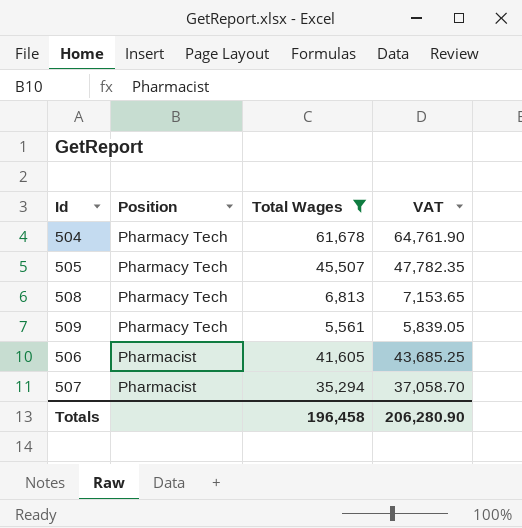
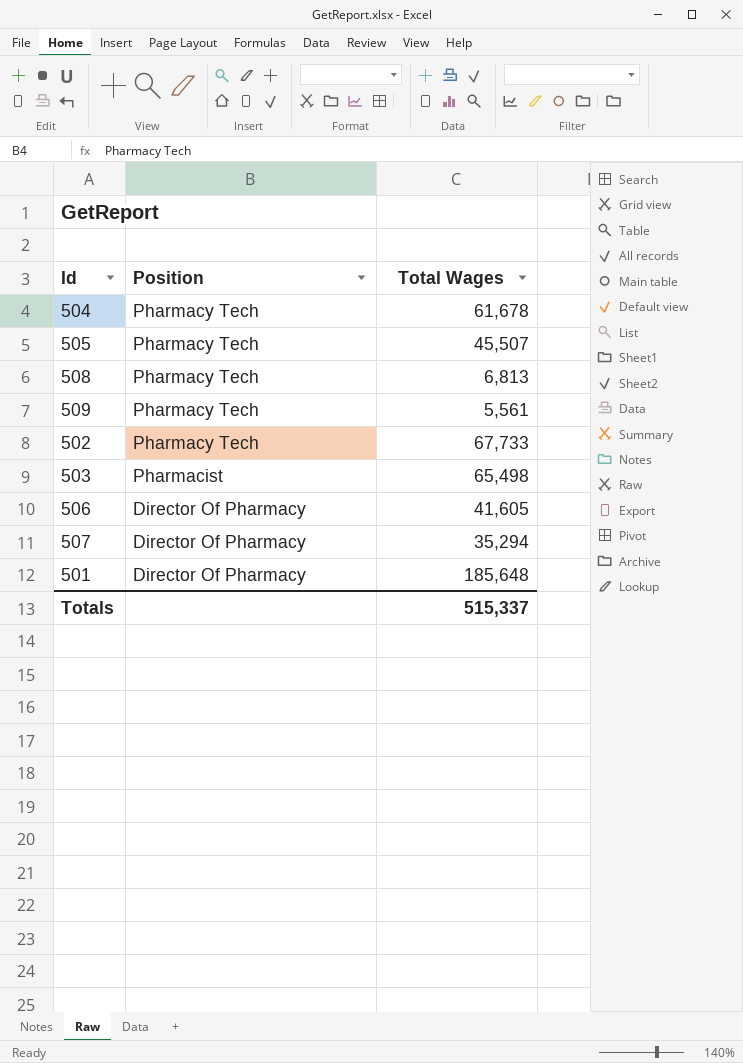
filter: Total Wages <= 61,678 -> none
column VAT | formula: [Total Wages] * 1.05 -> none
506 | Position: Pharmacist -> Director Of Pharmacy
507 | Position: Pharmacist -> Director Of Pharmacy
Totals | Total Wages: 196,458 -> 515,337

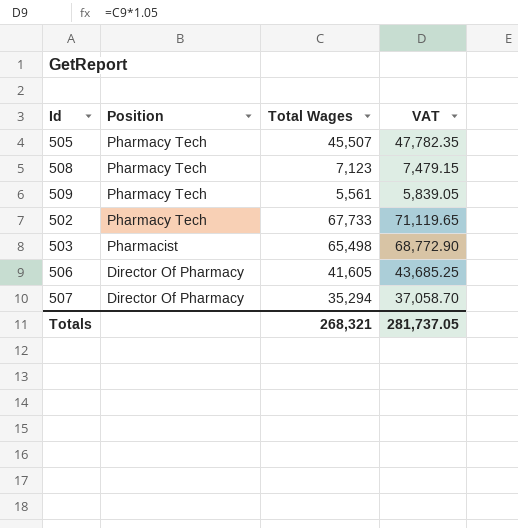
column VAT | formula: none -> [Total Wages] * 1.05
row 504: Pharmacy Tech | 61,678 -> none
row 501: Director Of Pharmacy | 185,648 -> none
508 | Total Wages: 6,813 -> 7,123
Totals | Total Wages: 515,337 -> 268,321

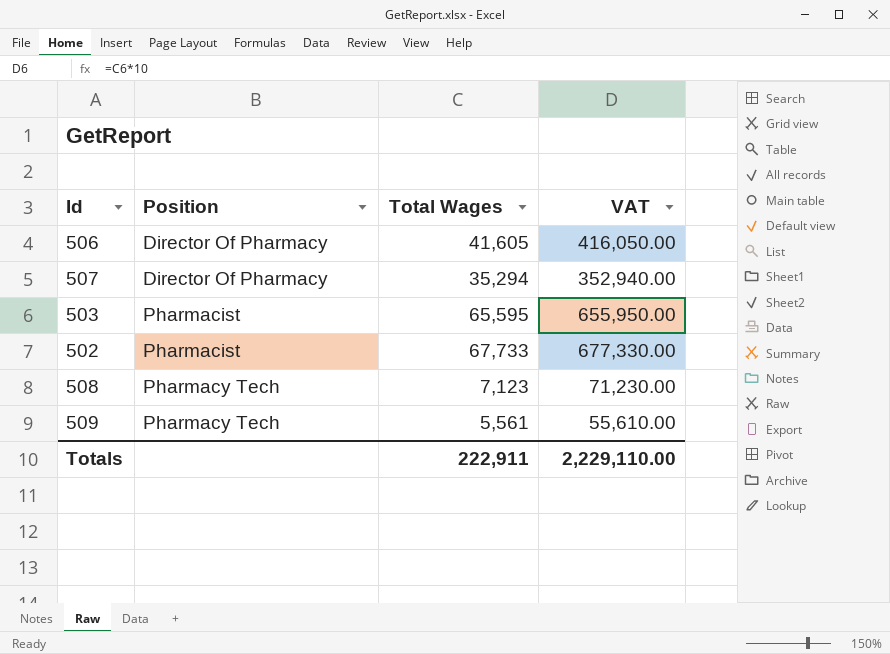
row order: Position descending -> Position ascending
column VAT | formula: [Total Wages] * 1.05 -> [Total Wages] * 10
row 505: Pharmacy Tech | 45,507 | 47,782.35 -> none
503 | Total Wages: 65,498 -> 65,595
502 | Position: Pharmacy Tech -> Pharmacist
Totals | Total Wages: 268,321 -> 222,911
Totals | VAT: 281,737.05 -> 2,229,110.00

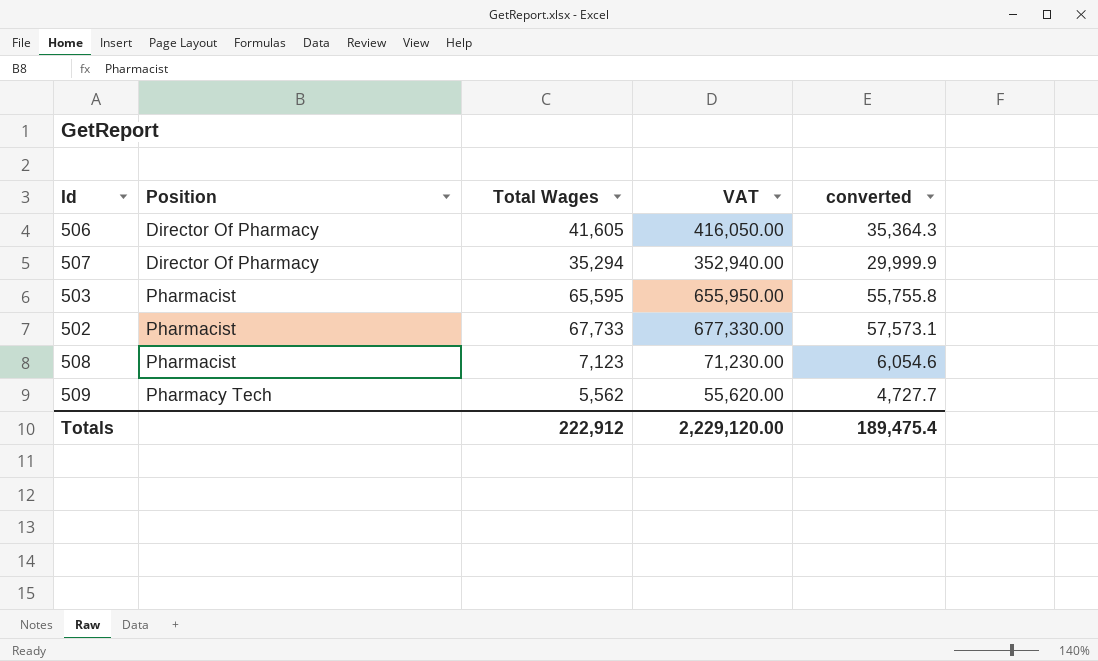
column converted | formula: none -> [Total Wages] * 0.85
508 | Position: Pharmacy Tech -> Pharmacist
509 | Total Wages: 5,561 -> 5,562
509 | VAT: 55,610.00 -> 55,620.00
Totals | Total Wages: 222,911 -> 222,912
Totals | VAT: 2,229,110.00 -> 2,229,120.00

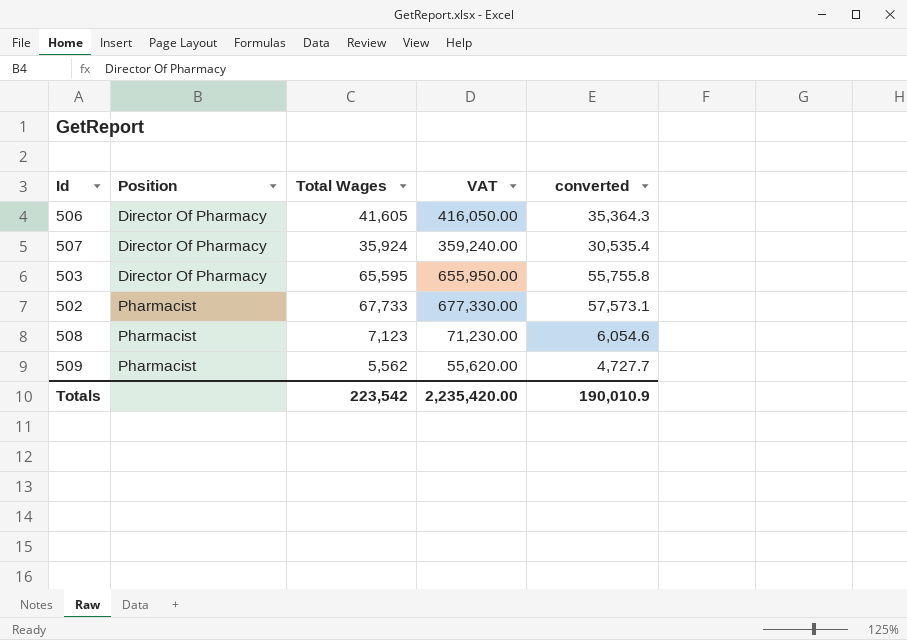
507 | Total Wages: 35,294 -> 35,924
507 | VAT: 352,940.00 -> 359,240.00
507 | converted: 29,999.9 -> 30,535.4
503 | Position: Pharmacist -> Director Of Pharmacy
509 | Position: Pharmacy Tech -> Pharmacist
Totals | Total Wages: 222,912 -> 223,542
Totals | VAT: 2,229,120.00 -> 2,235,420.00
Totals | converted: 189,475.4 -> 190,010.9

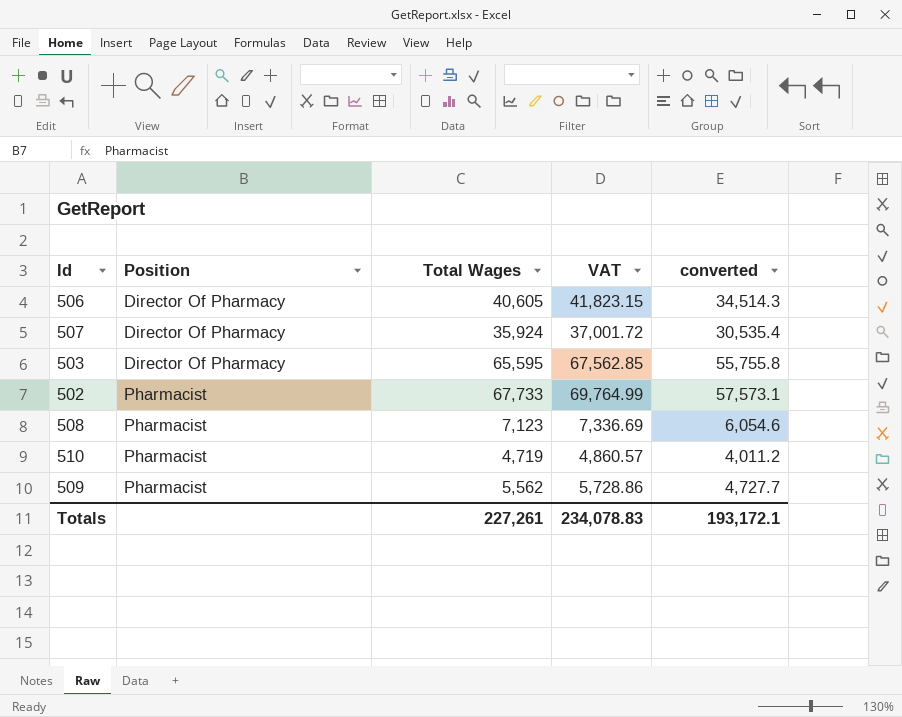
column VAT | formula: [Total Wages] * 10 -> [Total Wages] * 1.03
506 | Total Wages: 41,605 -> 40,605
506 | converted: 35,364.3 -> 34,514.3
row 510: none -> Pharmacist | 4,719 | 4,860.57 | 4,011.2
Totals | Total Wages: 223,542 -> 227,261
Totals | VAT: 2,235,420.00 -> 234,078.83
Totals | converted: 190,010.9 -> 193,172.1

